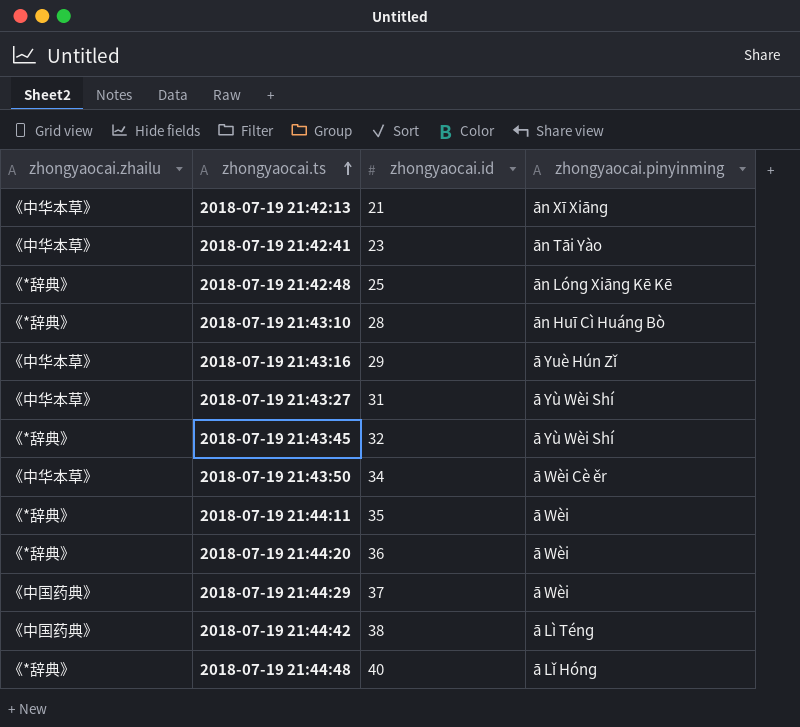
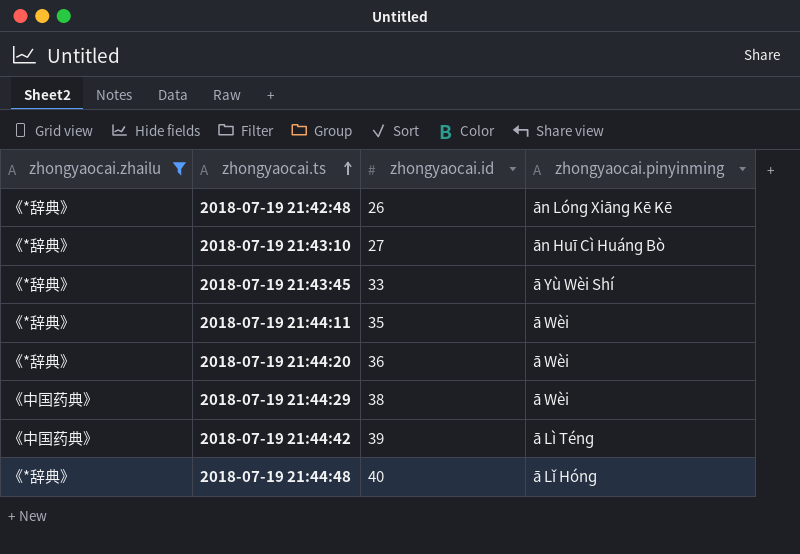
filter: none -> zhongyaocai.zhailu != 《中华本草》
2018-07-19 21:42:48 | zhongyaocai.id: 25 -> 26
2018-07-19 21:43:10 | zhongyaocai.id: 28 -> 27
2018-07-19 21:43:45 | zhongyaocai.id: 32 -> 33
2018-07-19 21:44:29 | zhongyaocai.id: 37 -> 38
2018-07-19 21:44:42 | zhongyaocai.id: 38 -> 39

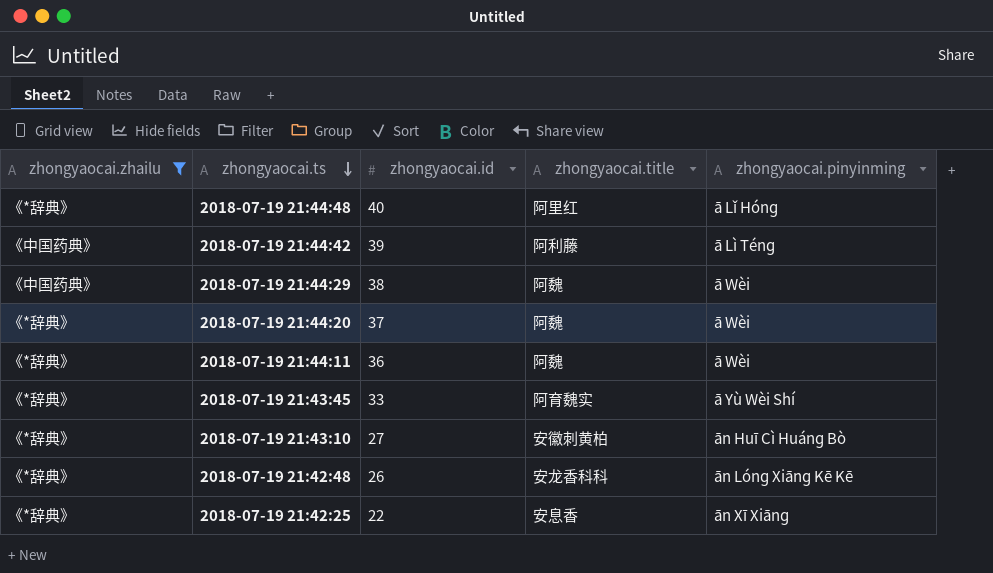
row order: zhongyaocai.ts ascending -> zhongyaocai.ts descending
column zhongyaocai.title | position: none -> 4
2018-07-19 21:44:20 | zhongyaocai.id: 36 -> 37
2018-07-19 21:44:11 | zhongyaocai.id: 35 -> 36
row 2018-07-19 21:42:25: none -> 《*辞典》 | 22 | 安息香 | ān Xī Xiānɡ

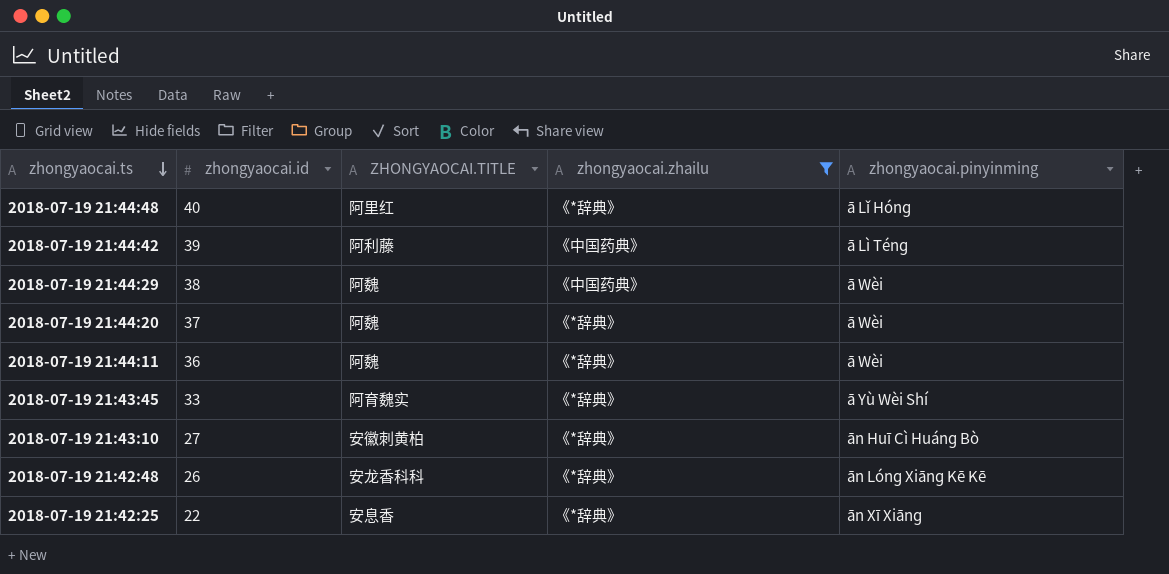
column name: zhongyaocai.title -> ZHONGYAOCAI.TITLE
column zhongyaocai.zhailu | position: 1 -> 4

